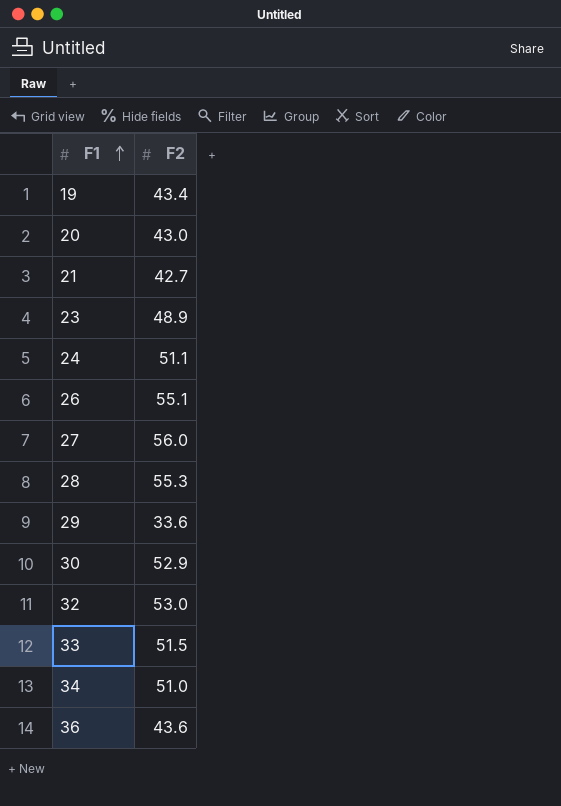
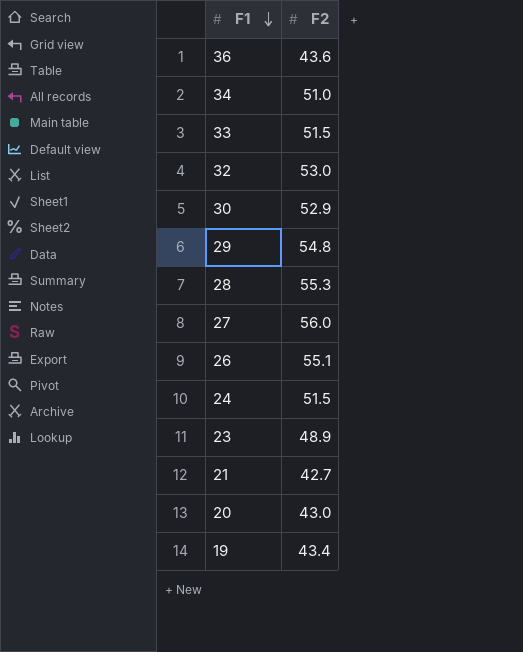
row order: F1 ascending -> F1 descending
29 | F2: 33.6 -> 54.8
24 | F2: 51.1 -> 51.5

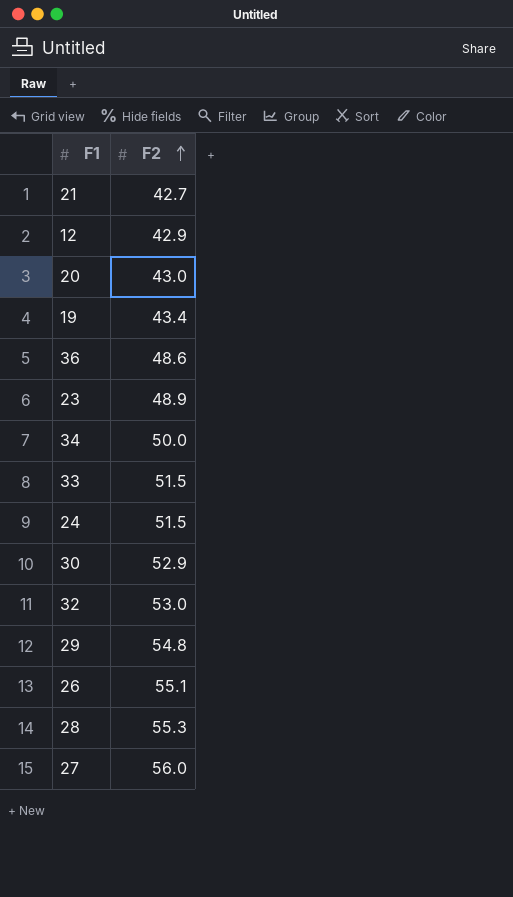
row order: F1 descending -> F2 ascending
row 12: none -> 42.9
36 | F2: 43.6 -> 48.6
34 | F2: 51.0 -> 50.0

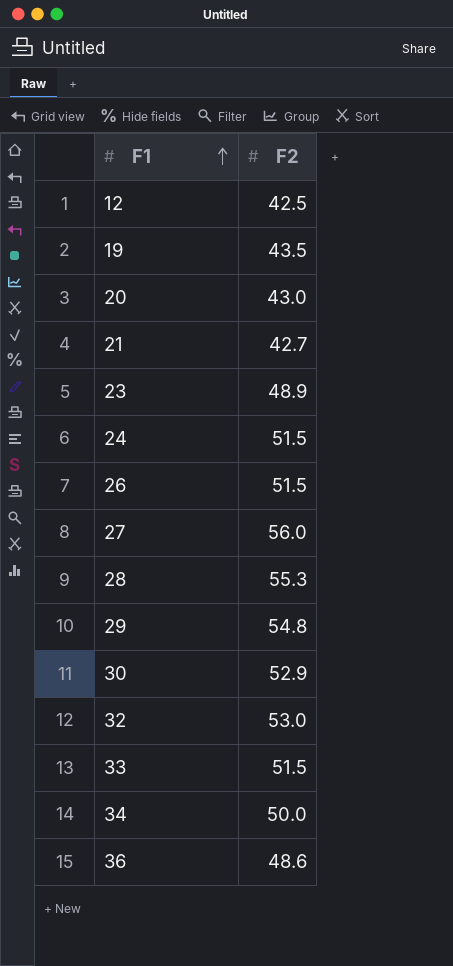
row order: F2 ascending -> F1 ascending
12 | F2: 42.9 -> 42.5
19 | F2: 43.4 -> 43.5
26 | F2: 55.1 -> 51.5

